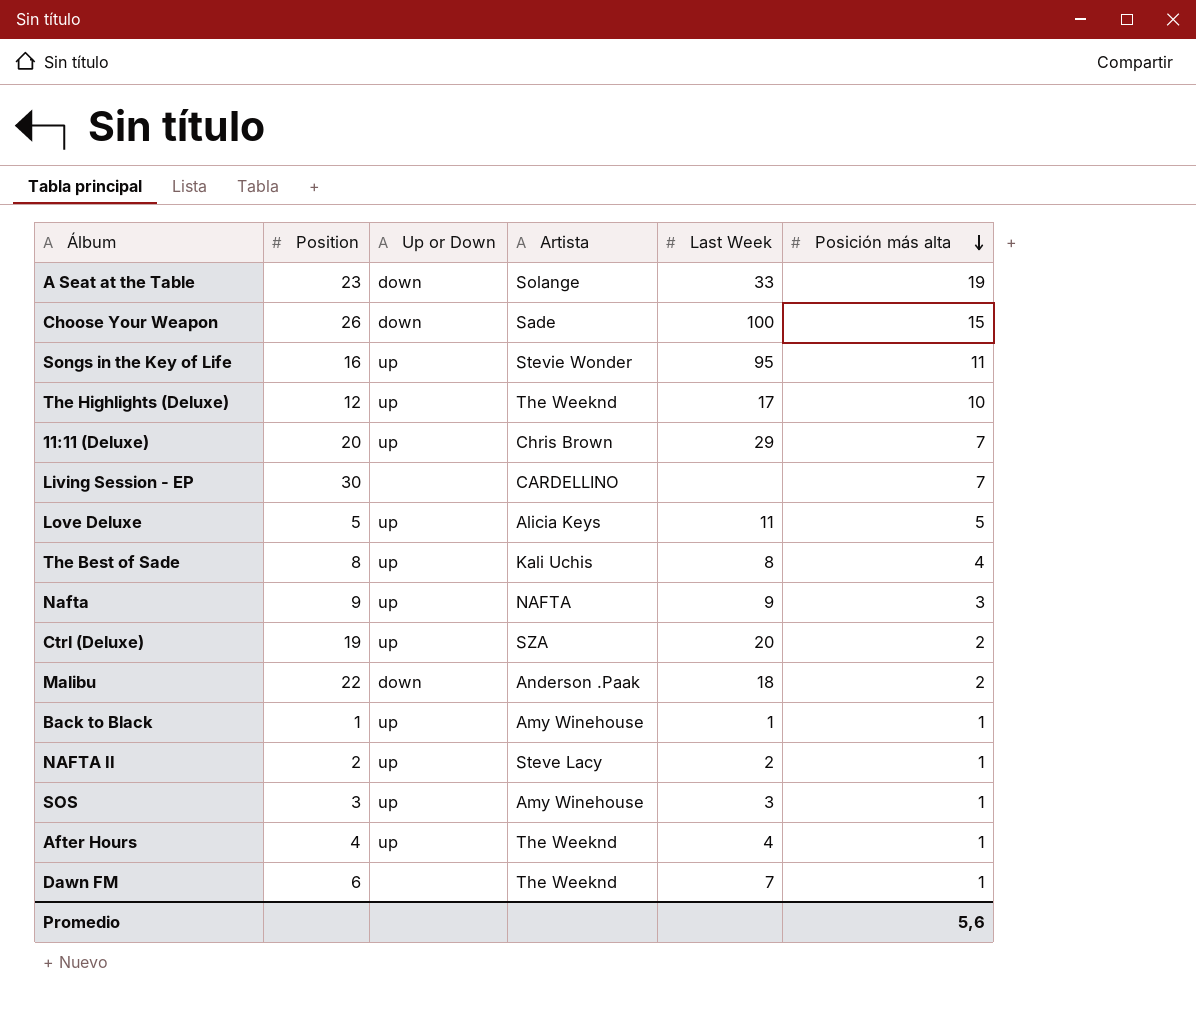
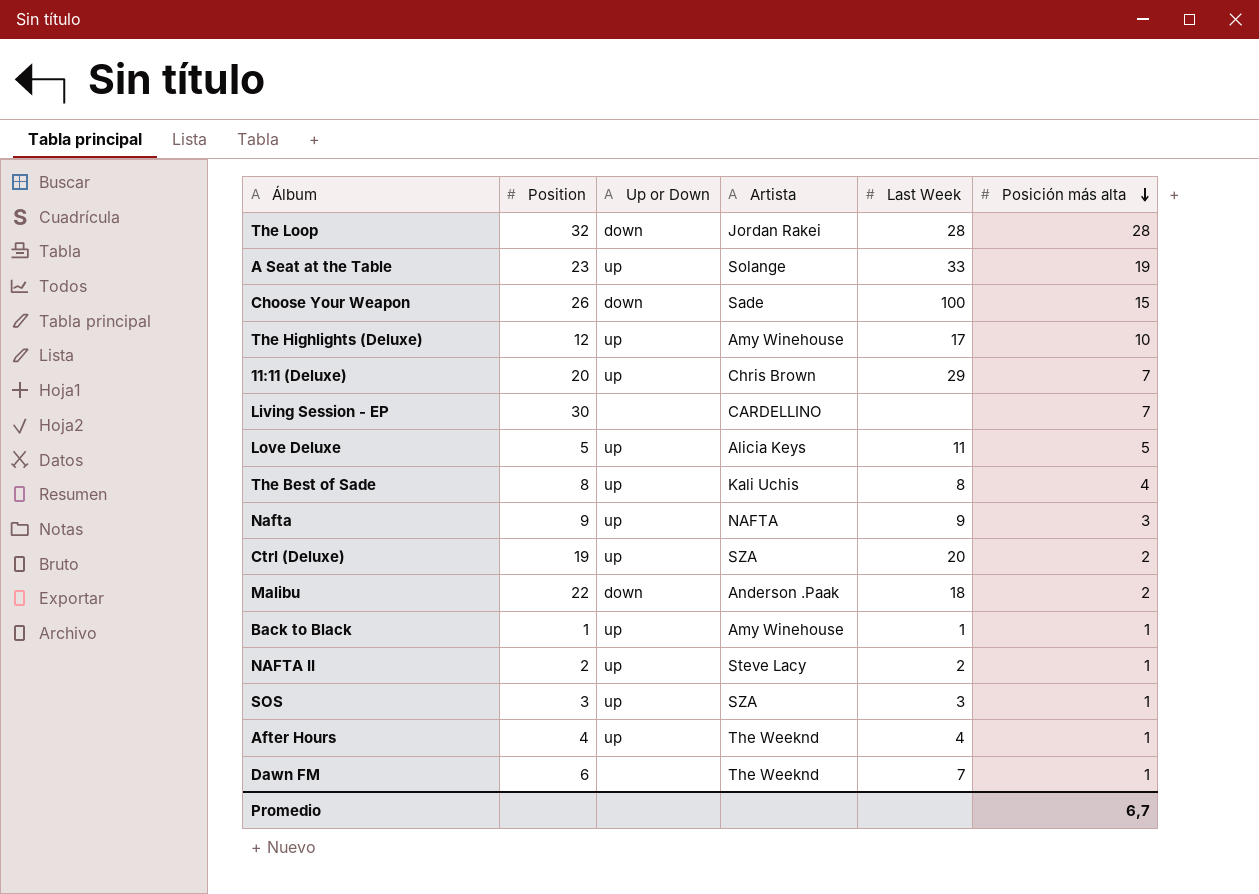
row Songs in the Key of Life: 16 | up | Stevie Wonder | 95 | 11 -> none
row The Loop: none -> 32 | down | Jordan Rakei | 28 | 28
A Seat at the Table | Up or Down: down -> up
The Highlights (Deluxe) | Artista: The Weeknd -> Amy Winehouse
SOS | Artista: Amy Winehouse -> SZA
Promedio | Posición más alta: 5,6 -> 6,7

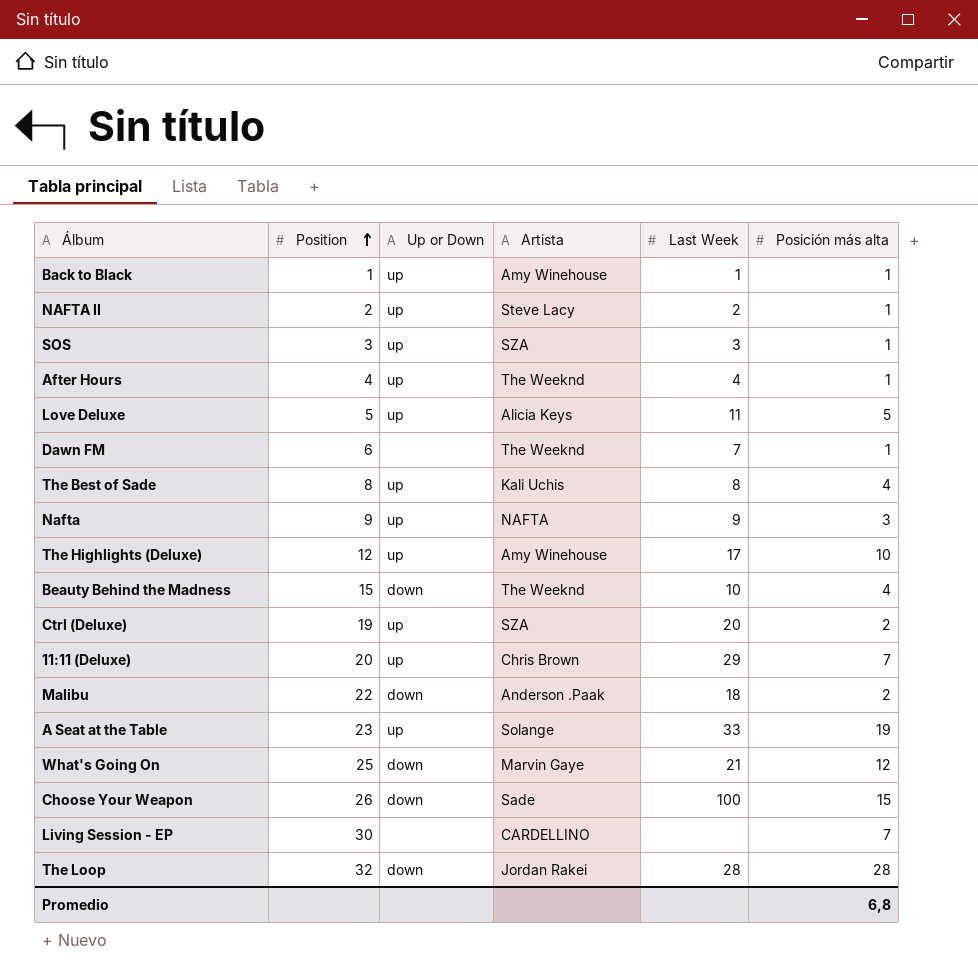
row order: Posición más alta descending -> Position ascending
row Beauty Behind the Madness: none -> 15 | down | The Weeknd | 10 | 4
row What's Going On: none -> 25 | down | Marvin Gaye | 21 | 12
Promedio | Posición más alta: 6,7 -> 6,8

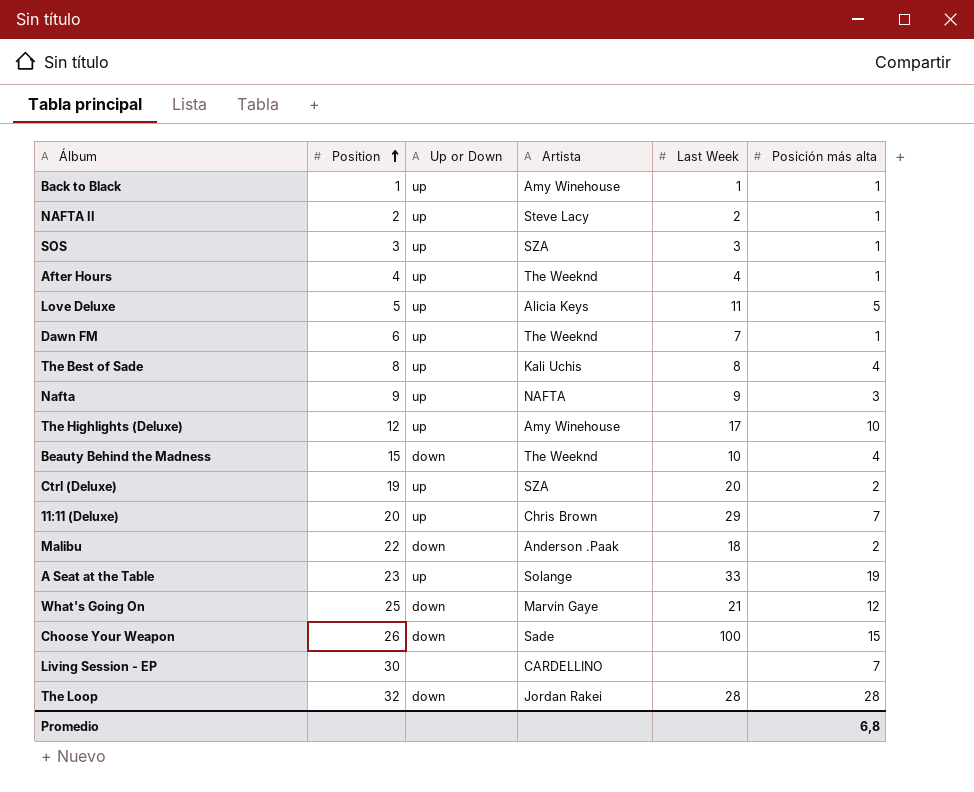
Dawn FM | Up or Down: none -> up

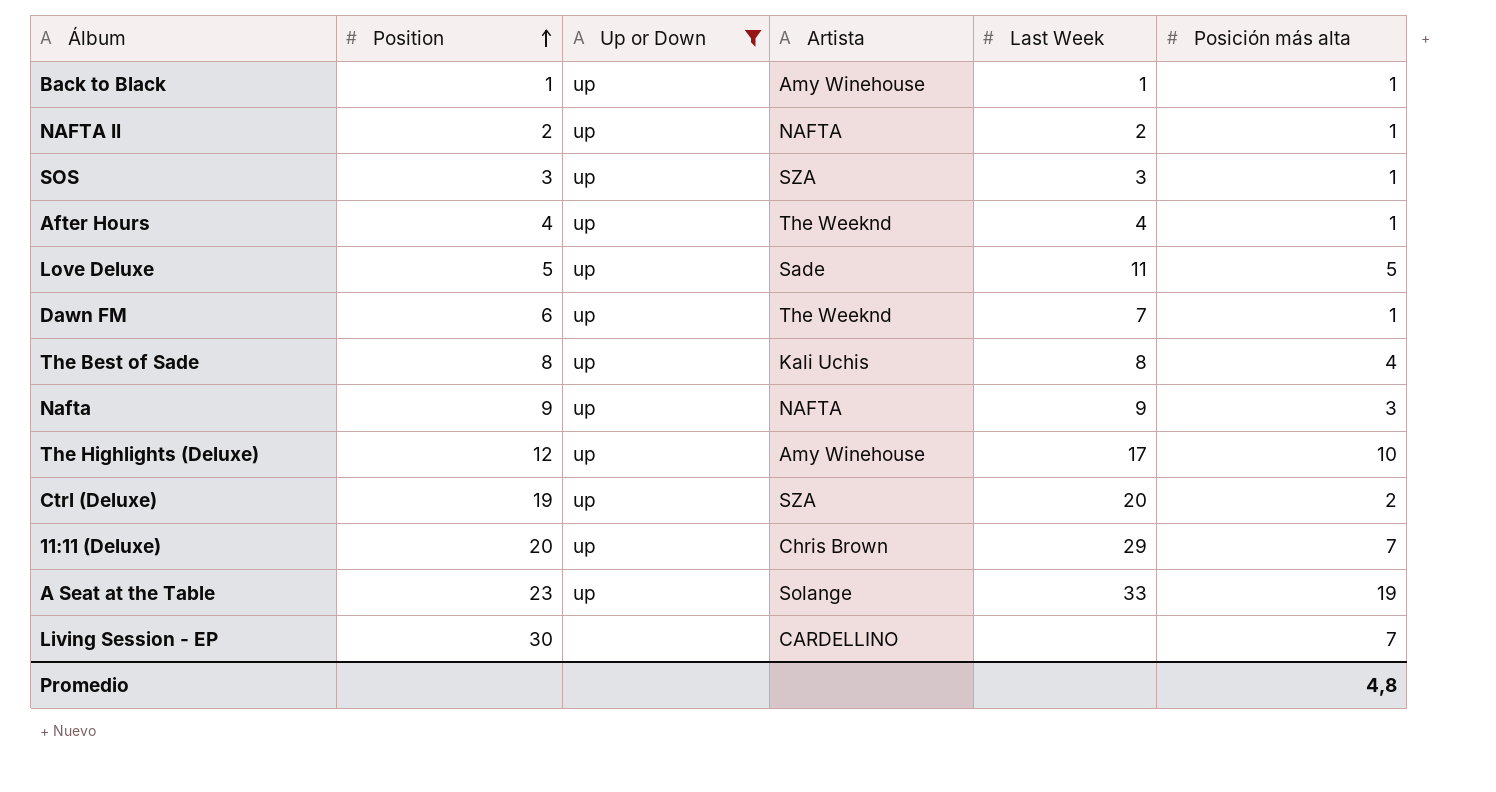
filter: none -> Up or Down != down
NAFTA II | Artista: Steve Lacy -> NAFTA
Love Deluxe | Artista: Alicia Keys -> Sade
Promedio | Posición más alta: 6,8 -> 4,8

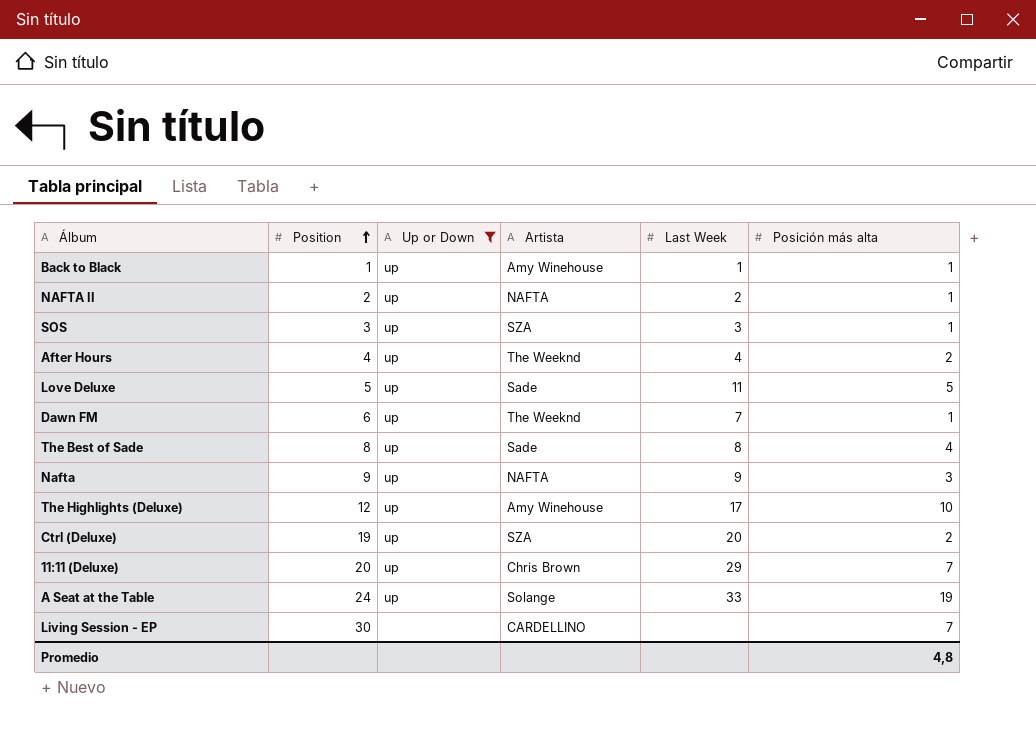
After Hours | Posición más alta: 1 -> 2
The Best of Sade | Artista: Kali Uchis -> Sade
A Seat at the Table | Position: 23 -> 24

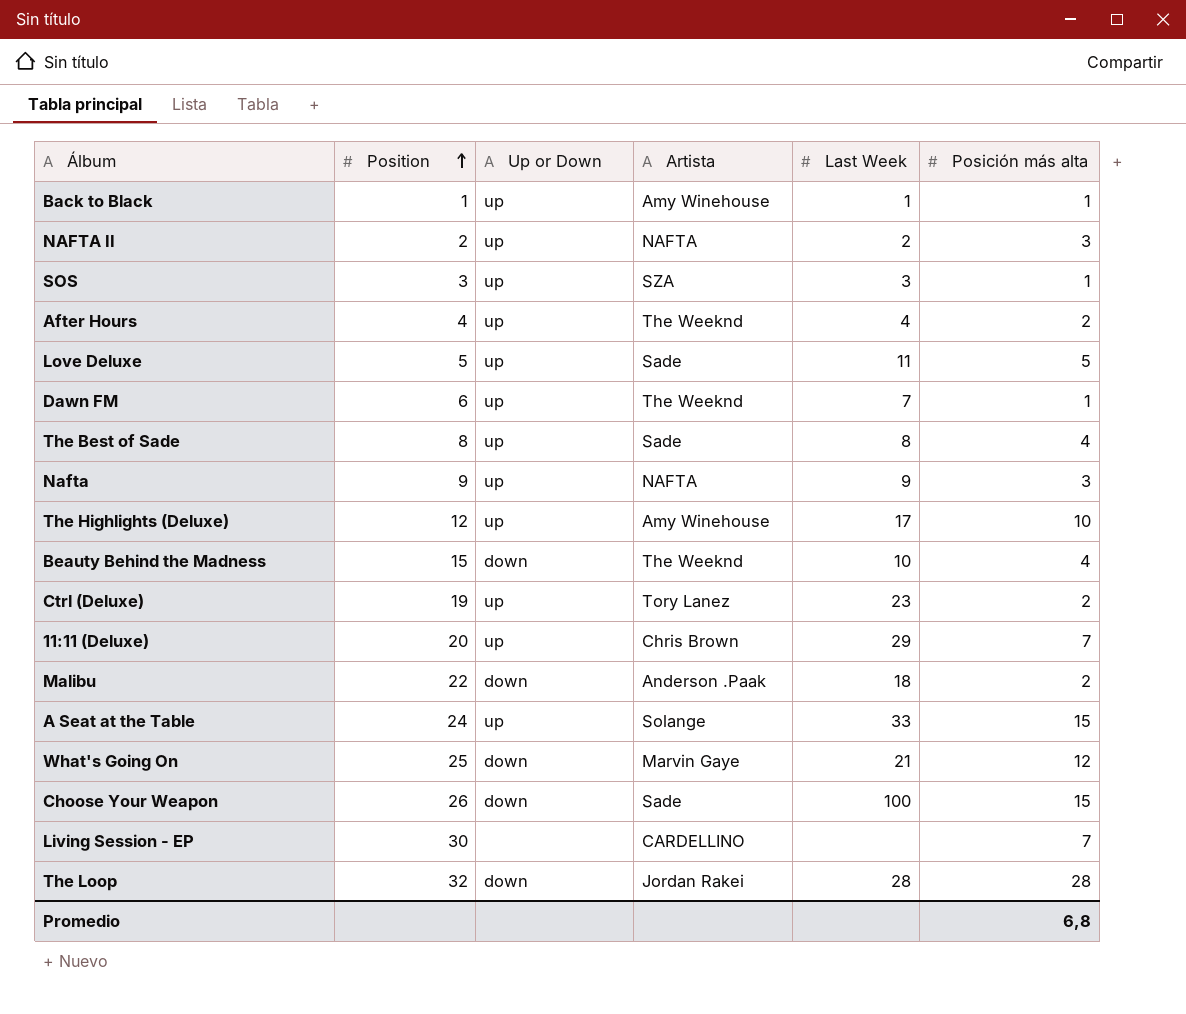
filter: Up or Down != down -> none
NAFTA II | Posición más alta: 1 -> 3
Ctrl (Deluxe) | Artista: SZA -> Tory Lanez
Ctrl (Deluxe) | Last Week: 20 -> 23
A Seat at the Table | Posición más alta: 19 -> 15
Promedio | Posición más alta: 4,8 -> 6,8

